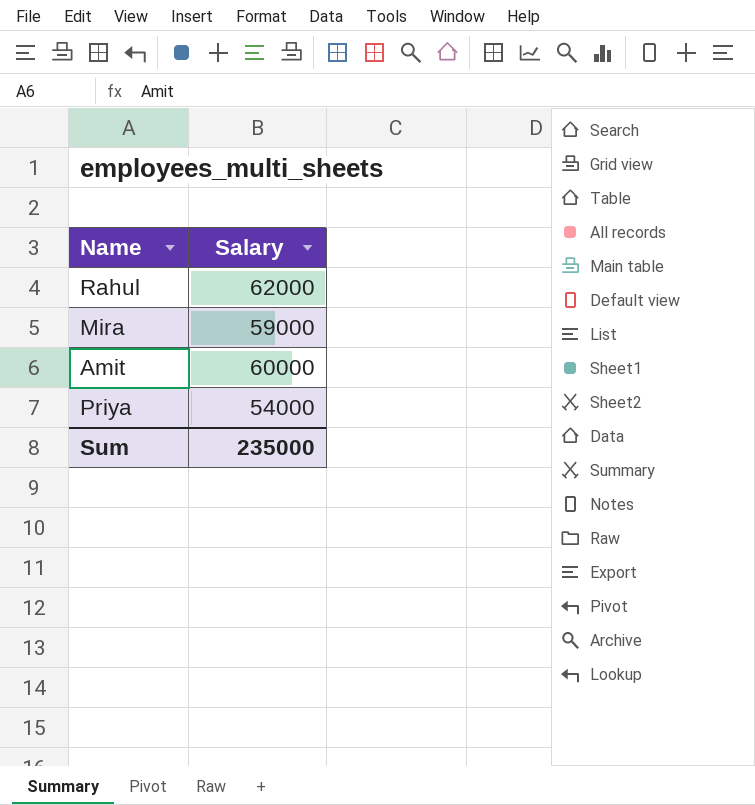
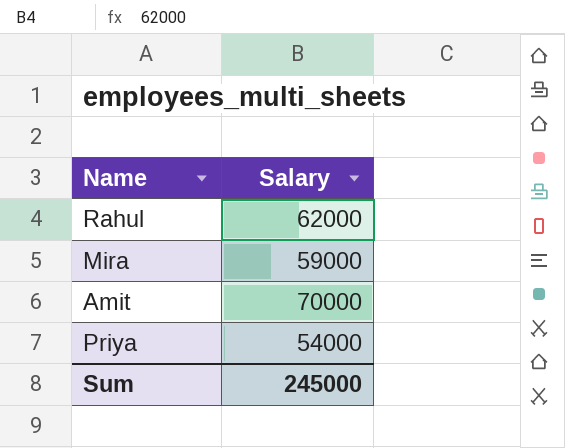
Amit | Salary: 60000 -> 70000
Sum | Salary: 235000 -> 245000

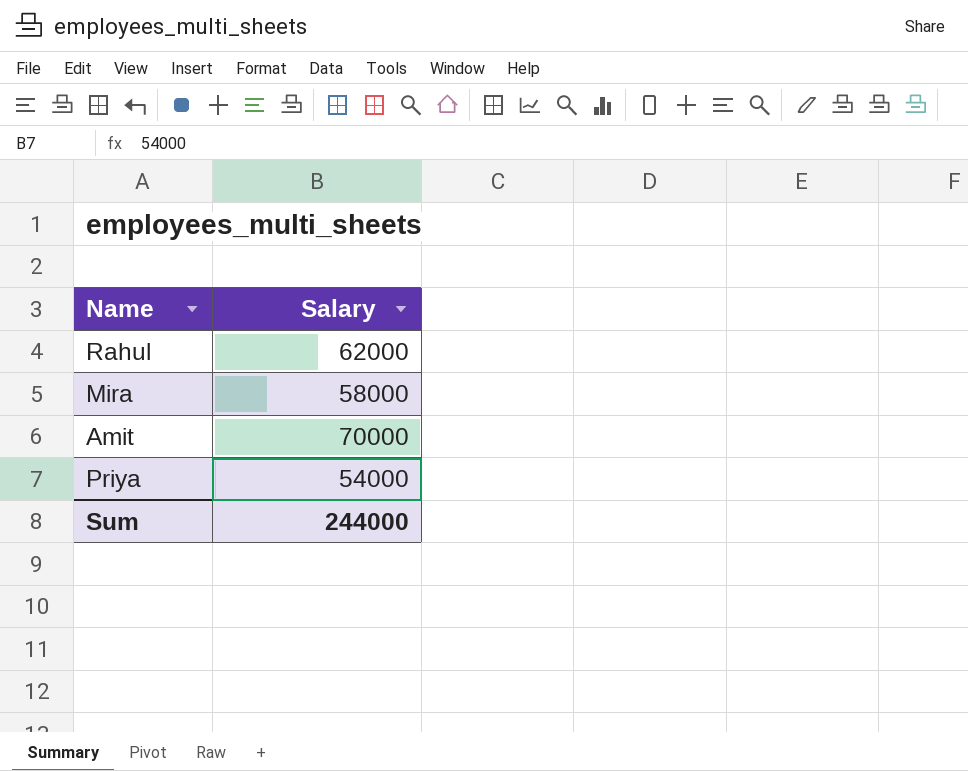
Mira | Salary: 59000 -> 58000
Sum | Salary: 245000 -> 244000

